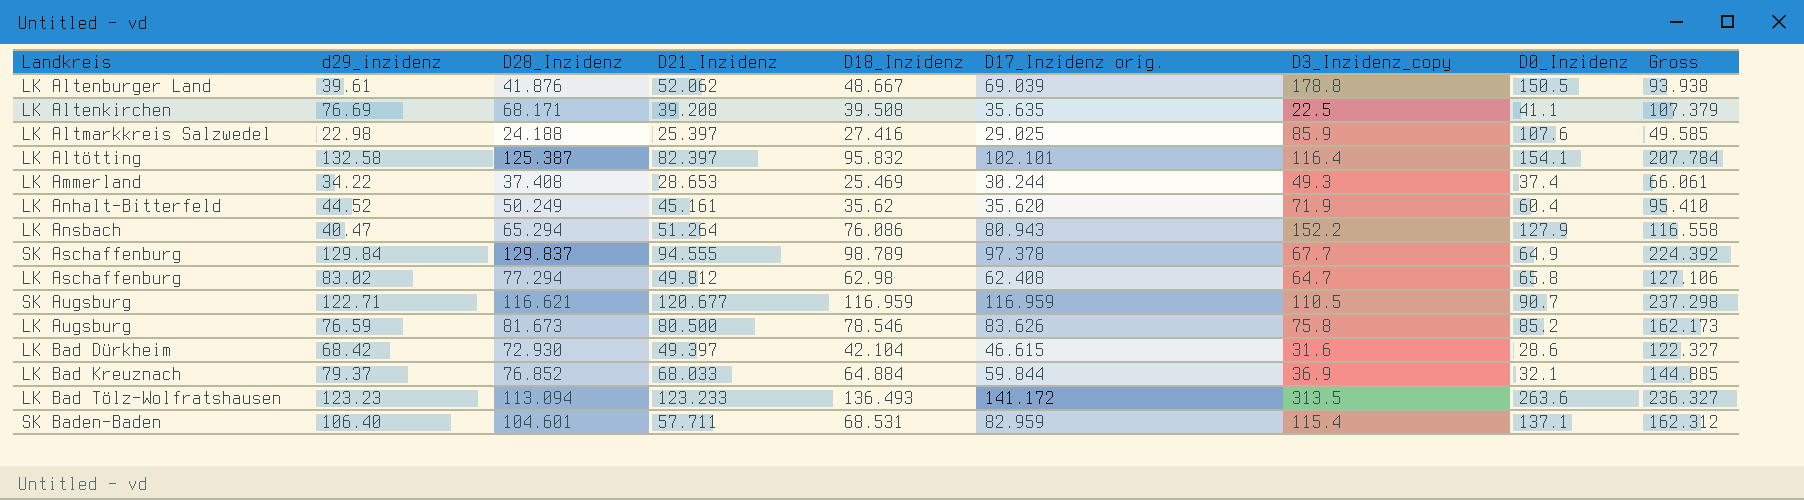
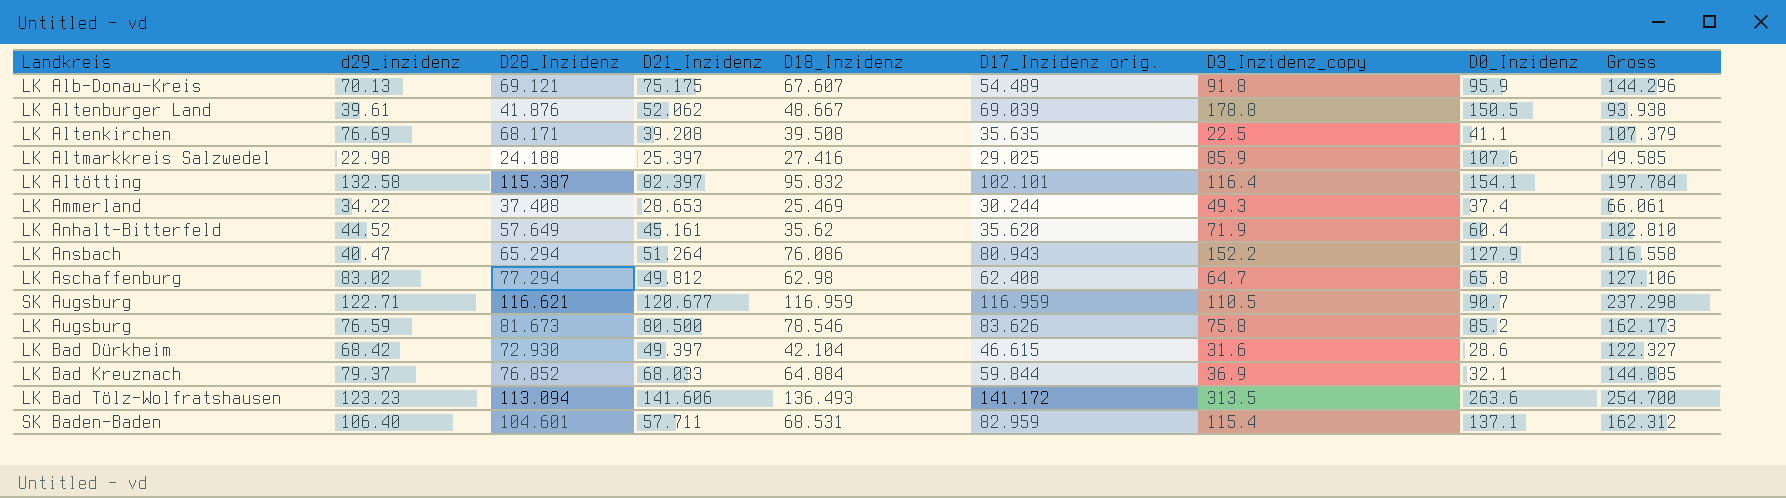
row SK Aschaffenburg: 129.84 | 129.837 | 94.555 | 98.789 | 97.378 | 67.7 | 64.9 | 224.392 -> none
row LK Alb-Donau-Kreis: none -> 70.13 | 69.121 | 75.175 | 67.607 | 54.489 | 91.8 | 95.9 | 144.296
LK Altötting | D28_Inzidenz: 125.387 -> 115.387
LK Altötting | Gross: 207.784 -> 197.784
LK Anhalt-Bitterfeld | D28_Inzidenz: 50.249 -> 57.649
LK Anhalt-Bitterfeld | Gross: 95.410 -> 102.810
LK Bad Tölz-Wolfratshausen | D21_Inzidenz: 123.233 -> 141.606
LK Bad Tölz-Wolfratshausen | Gross: 236.327 -> 254.700

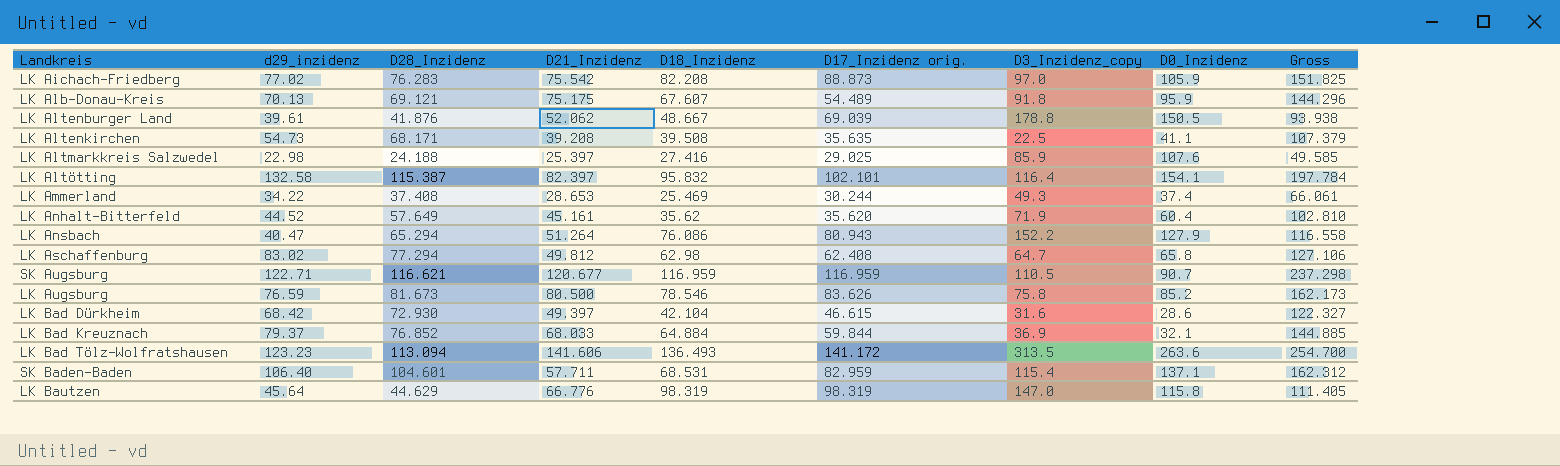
row LK Aichach-Friedberg: none -> 77.02 | 76.283 | 75.542 | 82.208 | 88.873 | 97.0 | 105.9 | 151.825
LK Altenkirchen | d29_inzidenz: 76.69 -> 54.73
row LK Bautzen: none -> 45.64 | 44.629 | 66.776 | 98.319 | 98.319 | 147.0 | 115.8 | 111.405

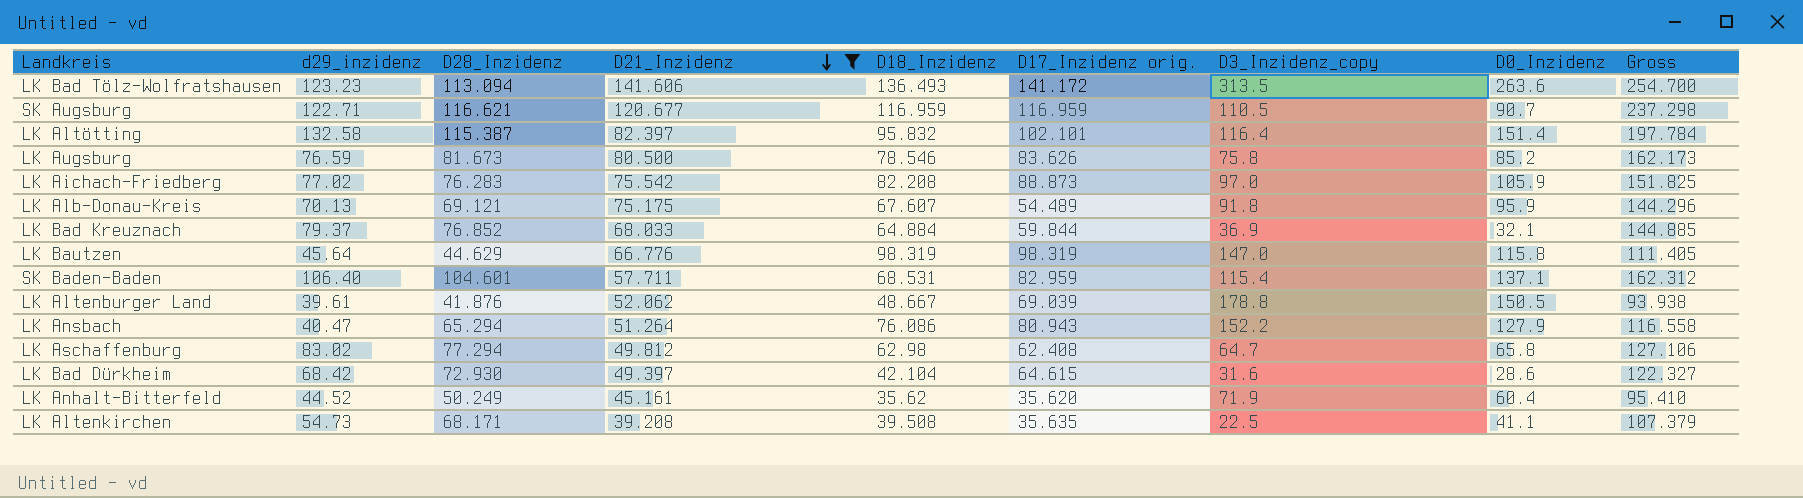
filter: none -> D21_Inzidenz >= 39.208
row order: none -> D21_Inzidenz descending
LK Altötting | D0_Inzidenz: 154.1 -> 151.4
LK Bad Dürkheim | D17_Inzidenz orig.: 46.615 -> 64.615
LK Anhalt-Bitterfeld | D28_Inzidenz: 57.649 -> 50.249
LK Anhalt-Bitterfeld | Gross: 102.810 -> 95.410

